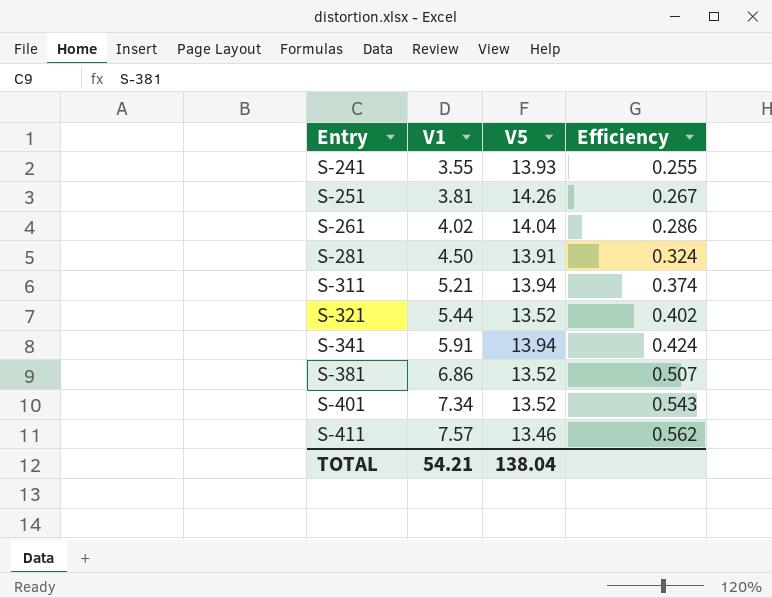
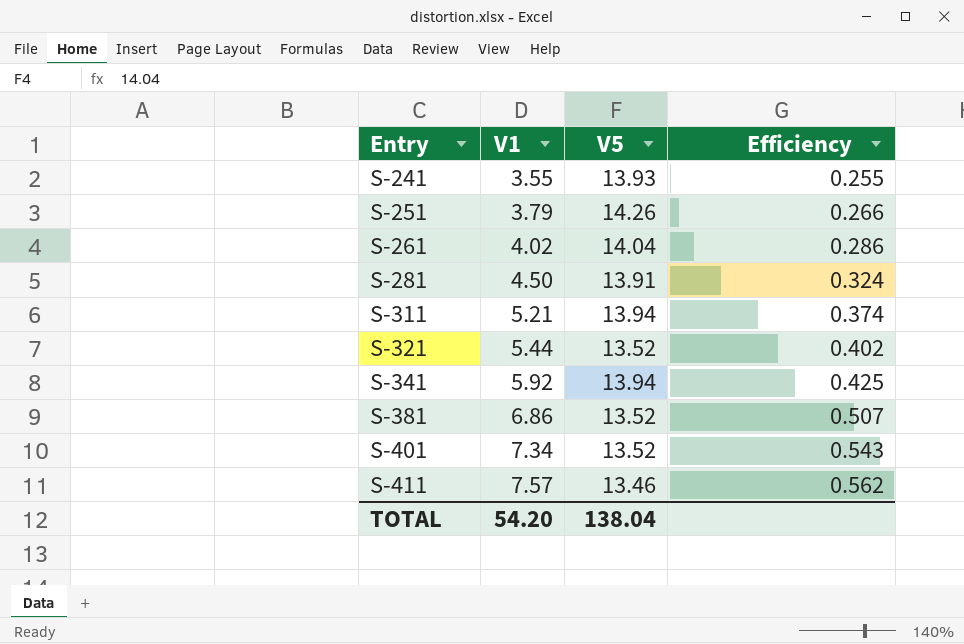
S-251 | V1: 3.81 -> 3.79
S-251 | Efficiency: 0.267 -> 0.266
S-341 | V1: 5.91 -> 5.92
S-341 | Efficiency: 0.424 -> 0.425
TOTAL | V1: 54.21 -> 54.20

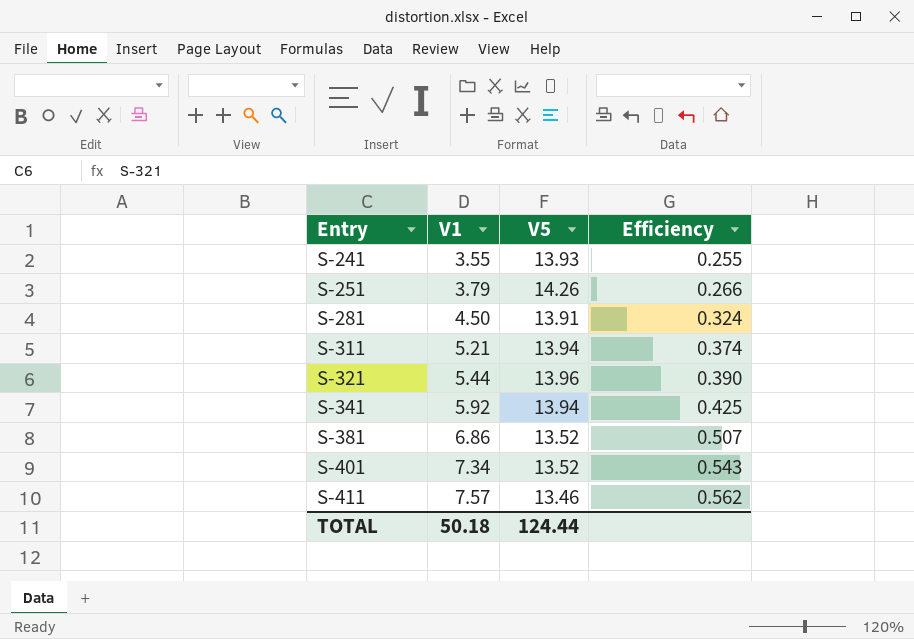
row S-261: 4.02 | 14.04 | 0.286 -> none
S-321 | V5: 13.52 -> 13.96
S-321 | Efficiency: 0.402 -> 0.390
TOTAL | V1: 54.20 -> 50.18
TOTAL | V5: 138.04 -> 124.44

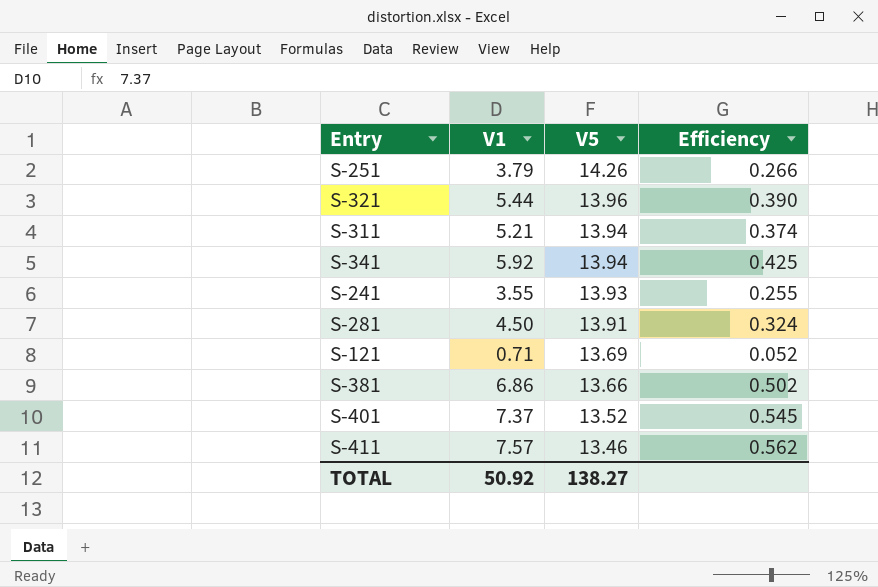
row order: Entry ascending -> V5 descending
row S-121: none -> 0.71 | 13.69 | 0.052
S-381 | V5: 13.52 -> 13.66
S-381 | Efficiency: 0.507 -> 0.502
S-401 | V1: 7.34 -> 7.37
S-401 | Efficiency: 0.543 -> 0.545
TOTAL | V1: 50.18 -> 50.92
TOTAL | V5: 124.44 -> 138.27

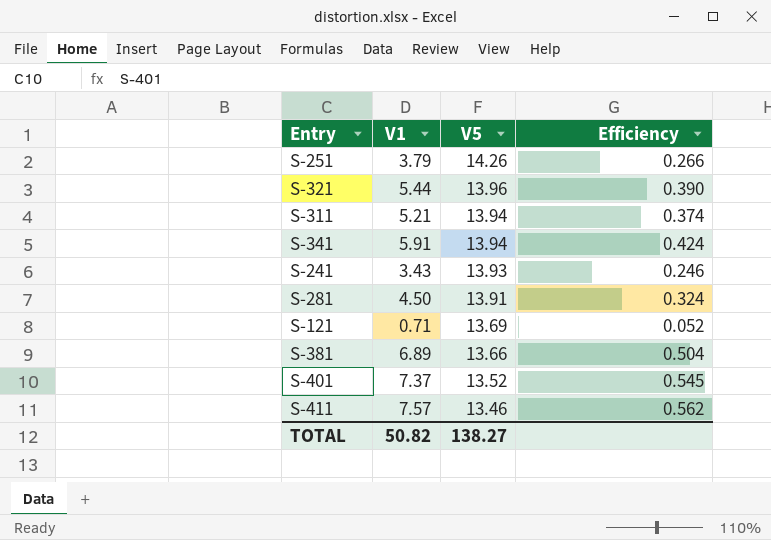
S-341 | V1: 5.92 -> 5.91
S-341 | Efficiency: 0.425 -> 0.424
S-241 | V1: 3.55 -> 3.43
S-241 | Efficiency: 0.255 -> 0.246
S-381 | V1: 6.86 -> 6.89
S-381 | Efficiency: 0.502 -> 0.504
TOTAL | V1: 50.92 -> 50.82

